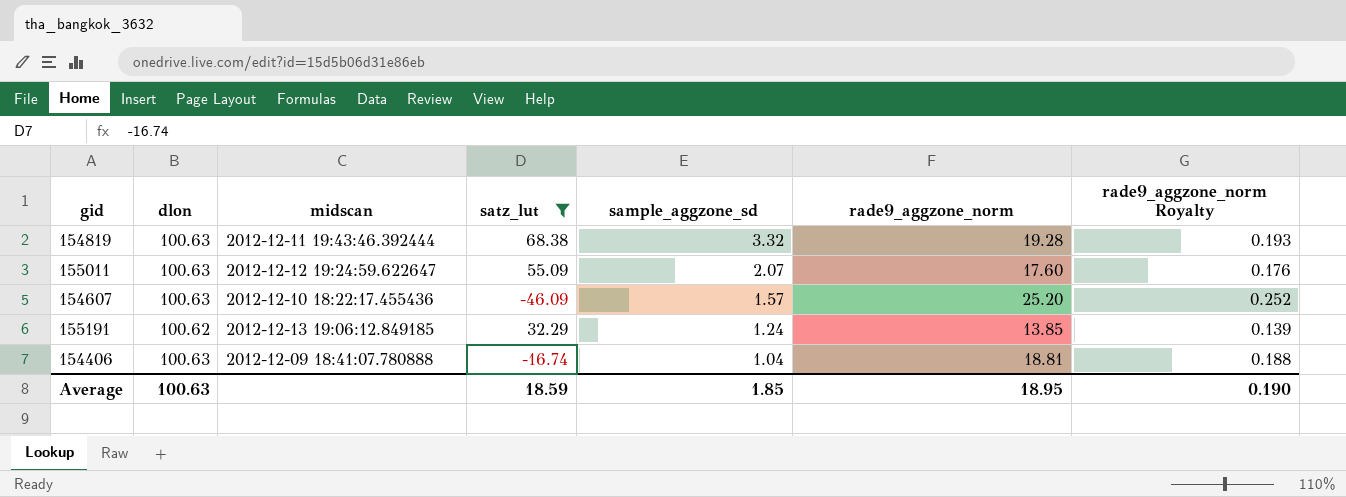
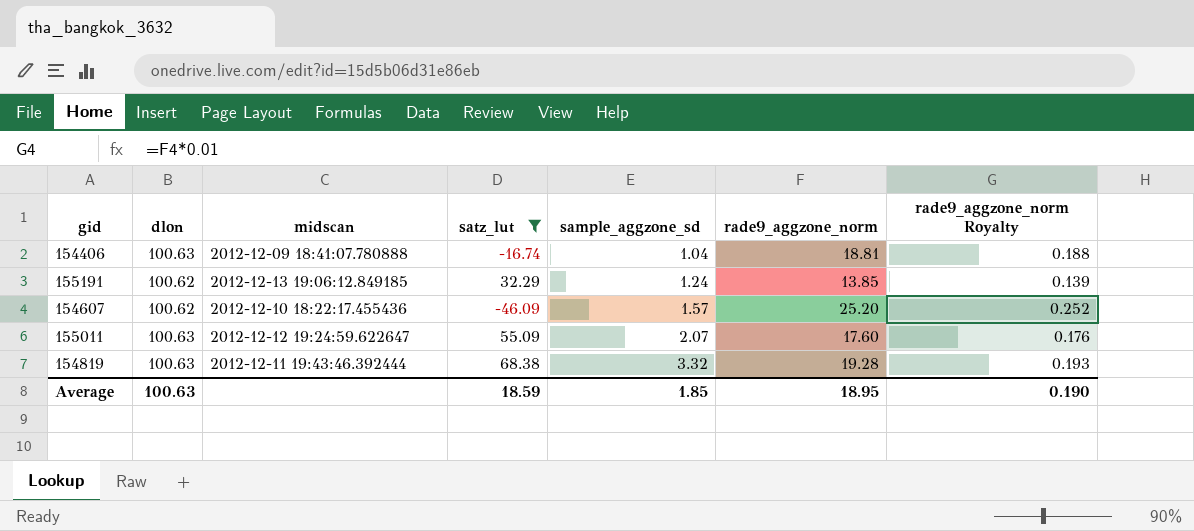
row order: sample_aggzone_sd descending -> sample_aggzone_sd ascending
154607 | dlon: 100.63 -> 100.62

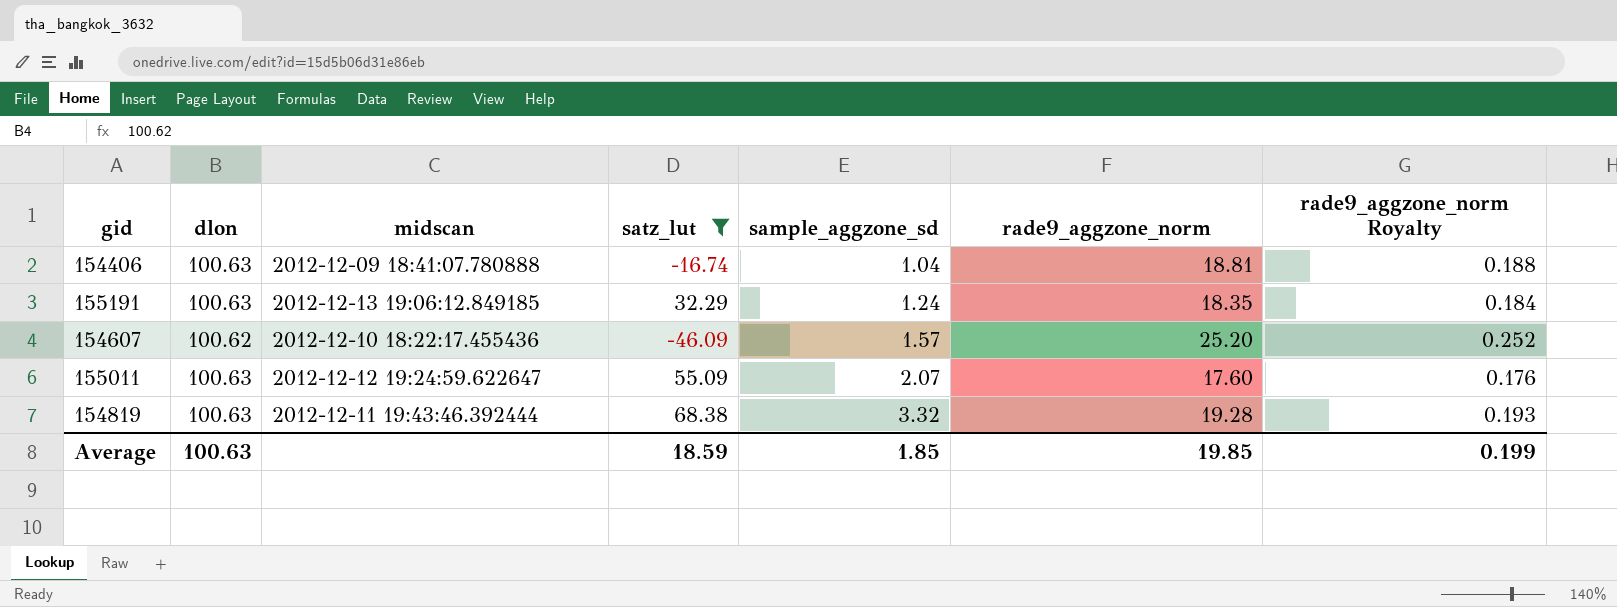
155191 | dlon: 100.62 -> 100.63
155191 | rade9_aggzone_norm: 13.85 -> 18.35
155191 | rade9_aggzone_norm Royalty: 0.139 -> 0.184
Average | rade9_aggzone_norm: 18.95 -> 19.85
Average | rade9_aggzone_norm Royalty: 0.190 -> 0.199

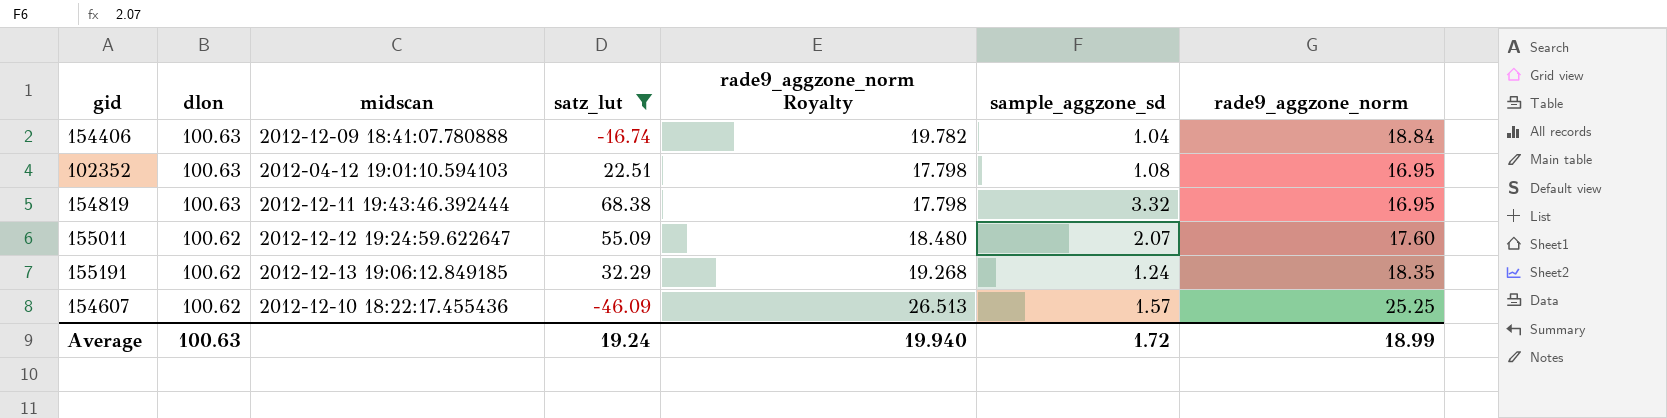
row order: sample_aggzone_sd ascending -> dlon descending
column rade9_aggzone_norm Royalty | formula: [rade9_aggzone_norm] * 0.01 -> [rade9_aggzone_norm] * 1.05
column rade9_aggzone_norm Royalty | position: 7 -> 5
154406 | rade9_aggzone_norm: 18.81 -> 18.84
row 102352: none -> 100.63 | 2012-04-12 19:01:10.594103 | 22.51 | 17.798 | 1.08 | 16.95
154819 | rade9_aggzone_norm: 19.28 -> 16.95
155011 | dlon: 100.63 -> 100.62
155191 | dlon: 100.63 -> 100.62
154607 | rade9_aggzone_norm: 25.20 -> 25.25
Average | satz_lut: 18.59 -> 19.24
Average | rade9_aggzone_norm Royalty: 0.199 -> 19.940
Average | sample_aggzone_sd: 1.85 -> 1.72
Average | rade9_aggzone_norm: 19.85 -> 18.99

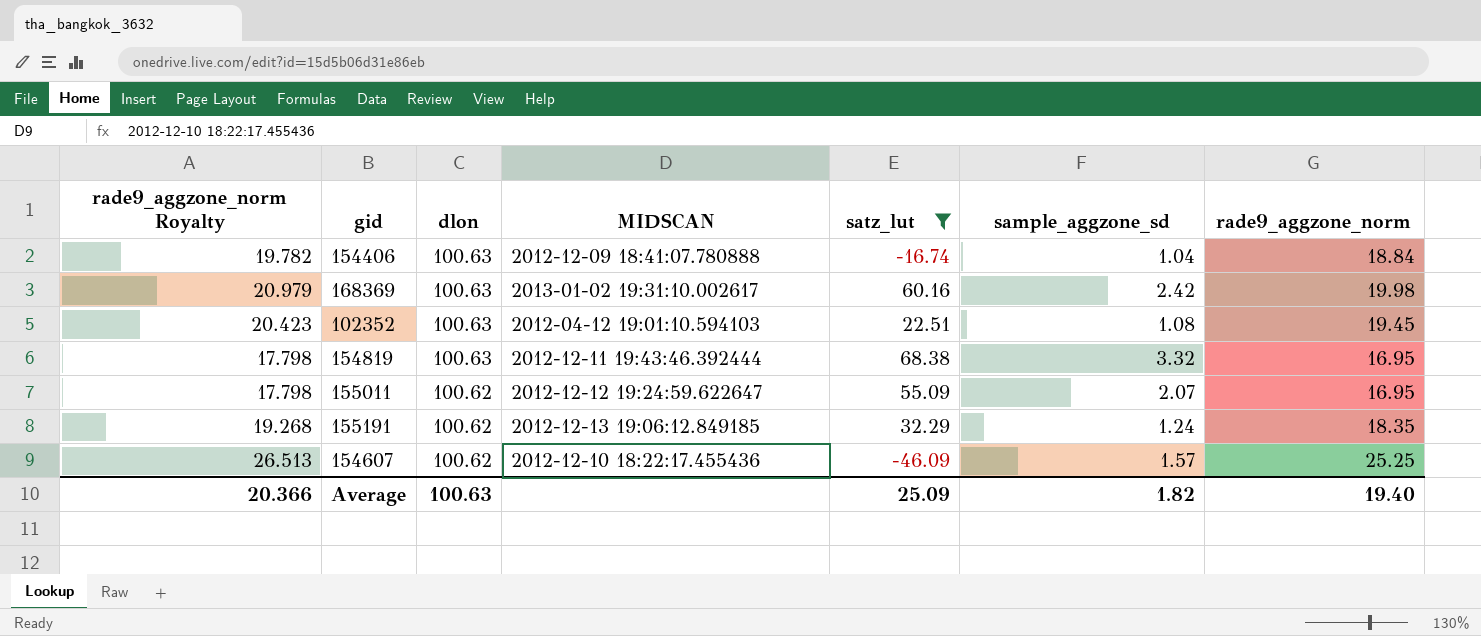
column rade9_aggzone_norm Royalty | position: 5 -> 1
column name: midscan -> MIDSCAN
row 168369: none -> 20.979 | 100.63 | 2013-01-02 19:31:10.002617 | 60.16 | 2.42 | 19.98
102352 | rade9_aggzone_norm Royalty: 17.798 -> 20.423
102352 | rade9_aggzone_norm: 16.95 -> 19.45
155011 | rade9_aggzone_norm Royalty: 18.480 -> 17.798
155011 | rade9_aggzone_norm: 17.60 -> 16.95
Average | rade9_aggzone_norm Royalty: 19.940 -> 20.366
Average | satz_lut: 19.24 -> 25.09
Average | sample_aggzone_sd: 1.72 -> 1.82
Average | rade9_aggzone_norm: 18.99 -> 19.40

